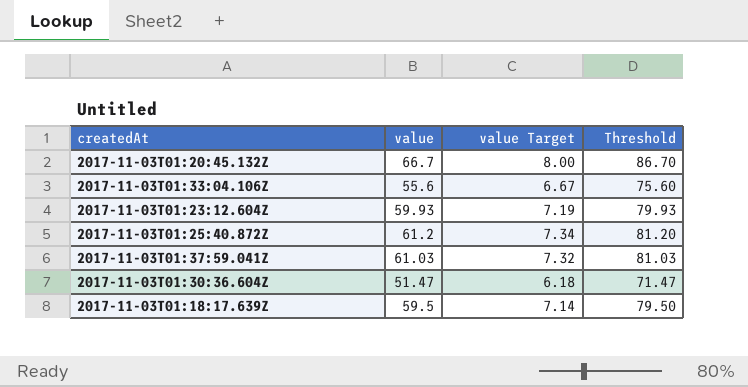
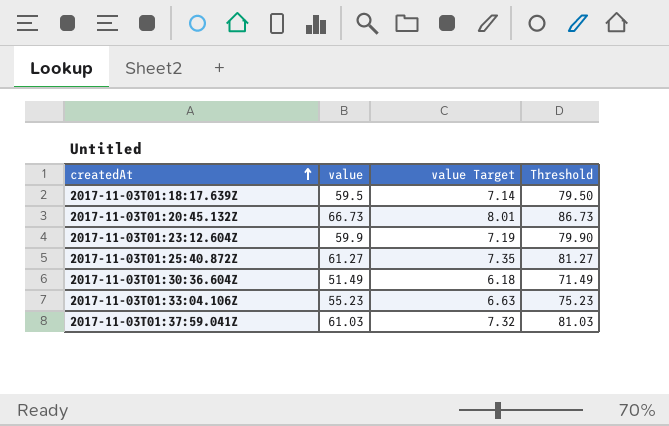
row order: none -> createdAt ascending
2017-11-03T01:20:45.132Z | value: 66.7 -> 66.73
2017-11-03T01:20:45.132Z | value Target: 8.00 -> 8.01
2017-11-03T01:20:45.132Z | Threshold: 86.70 -> 86.73
2017-11-03T01:23:12.604Z | value: 59.93 -> 59.9
2017-11-03T01:23:12.604Z | Threshold: 79.93 -> 79.90
2017-11-03T01:25:40.872Z | value: 61.2 -> 61.27
2017-11-03T01:25:40.872Z | value Target: 7.34 -> 7.35
2017-11-03T01:25:40.872Z | Threshold: 81.20 -> 81.27
2017-11-03T01:30:36.604Z | value: 51.47 -> 51.49
2017-11-03T01:30:36.604Z | Threshold: 71.47 -> 71.49
2017-11-03T01:33:04.106Z | value: 55.6 -> 55.23
2017-11-03T01:33:04.106Z | value Target: 6.67 -> 6.63
2017-11-03T01:33:04.106Z | Threshold: 75.60 -> 75.23

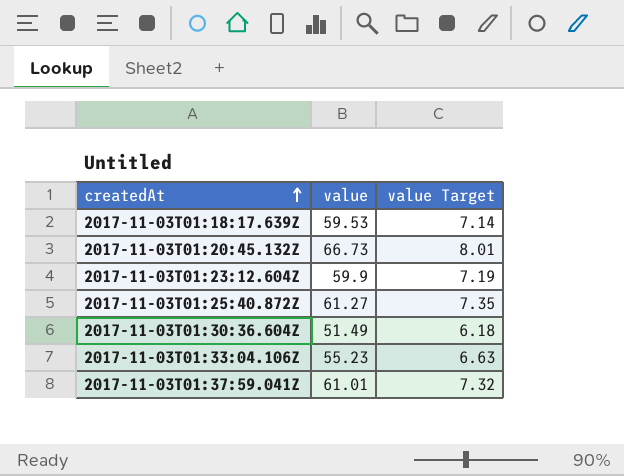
column Threshold | formula: [value] + 20 -> none
2017-11-03T01:18:17.639Z | value: 59.5 -> 59.53
2017-11-03T01:37:59.041Z | value: 61.03 -> 61.01

